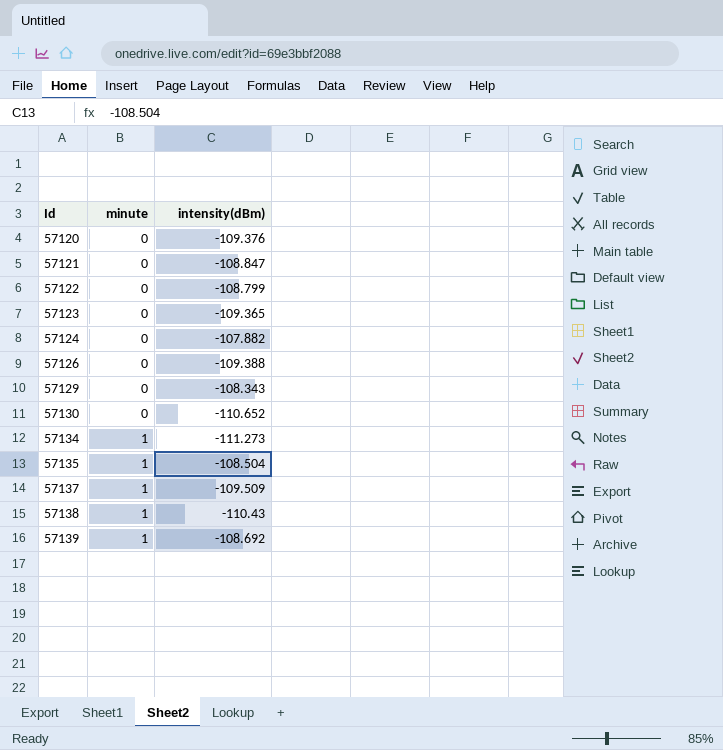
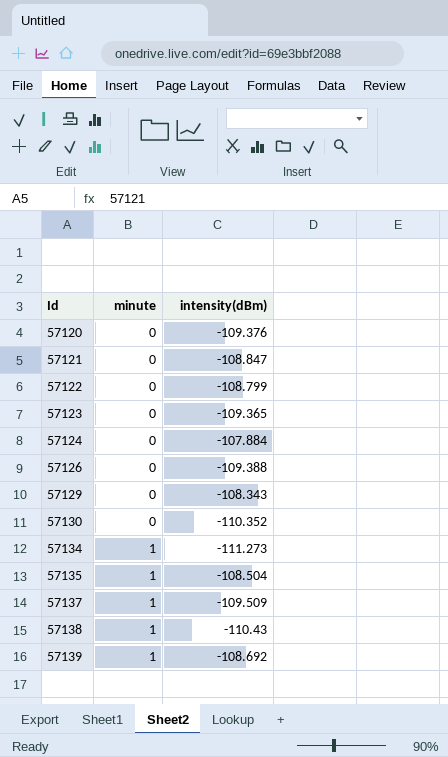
57124 | intensity(dBm): -107.882 -> -107.884
57130 | intensity(dBm): -110.652 -> -110.352

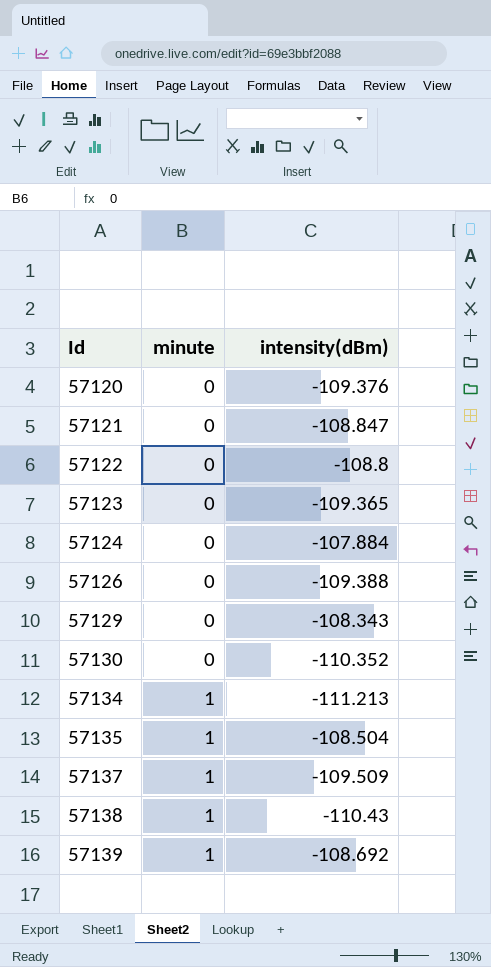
57122 | intensity(dBm): -108.799 -> -108.8
57134 | intensity(dBm): -111.273 -> -111.213

